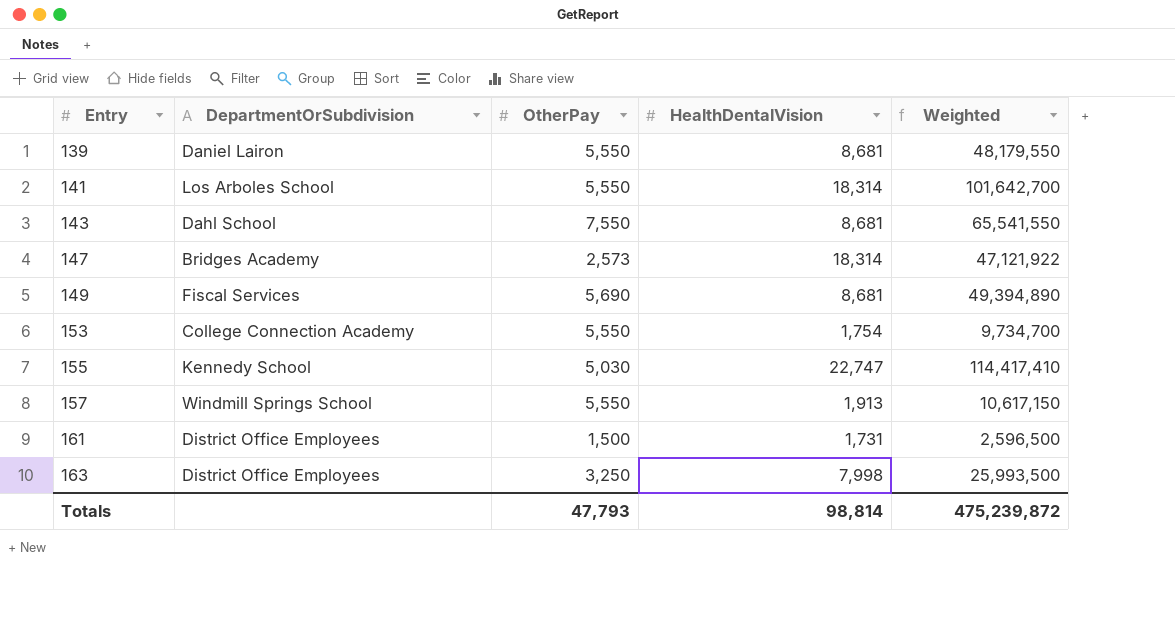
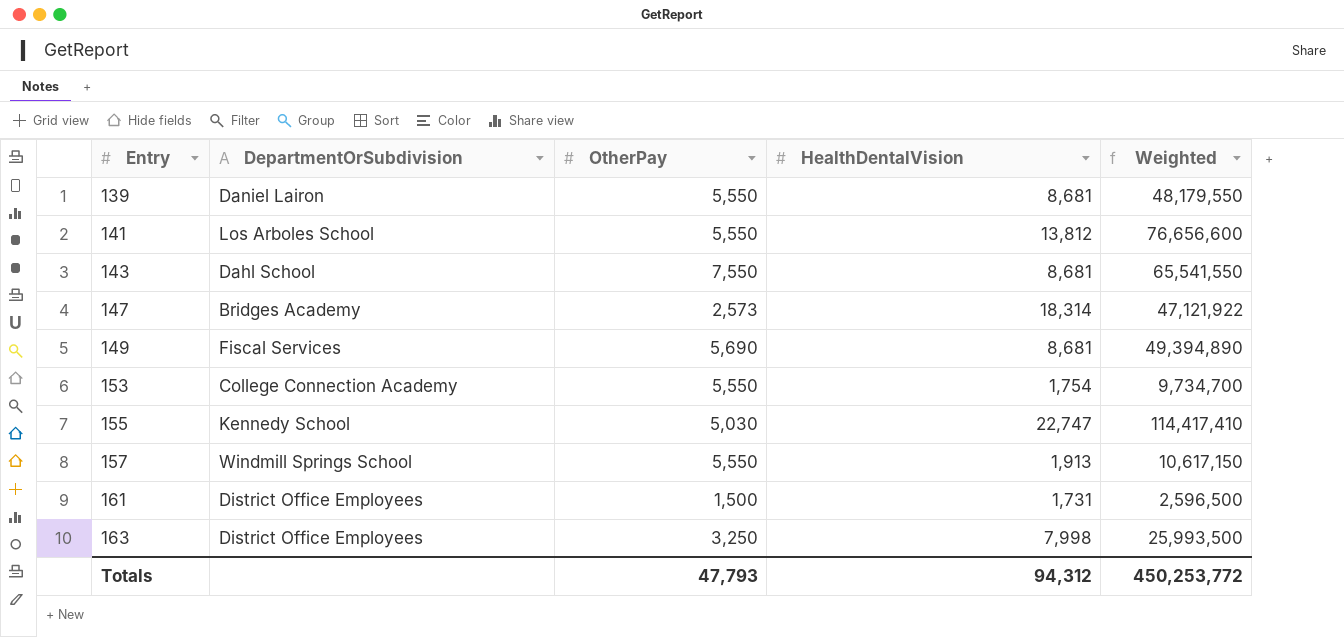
141 | HealthDentalVision: 18,314 -> 13,812
141 | Weighted: 101,642,700 -> 76,656,600
Totals | HealthDentalVision: 98,814 -> 94,312
Totals | Weighted: 475,239,872 -> 450,253,772

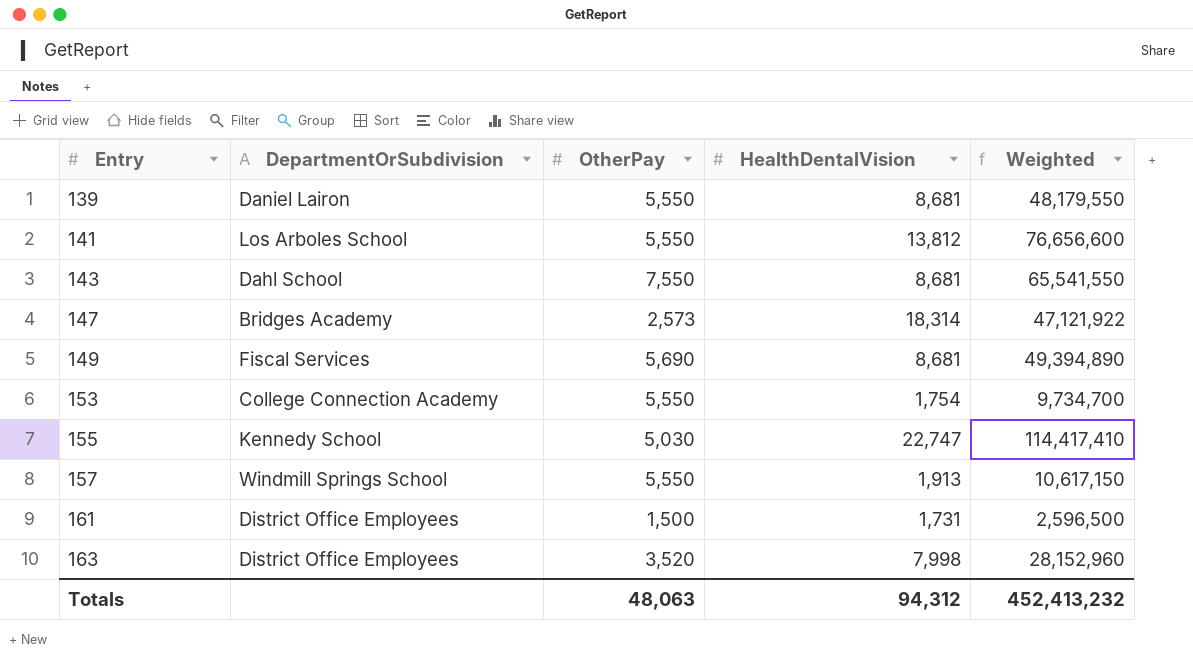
163 | OtherPay: 3,250 -> 3,520
163 | Weighted: 25,993,500 -> 28,152,960
Totals | OtherPay: 47,793 -> 48,063
Totals | Weighted: 450,253,772 -> 452,413,232

